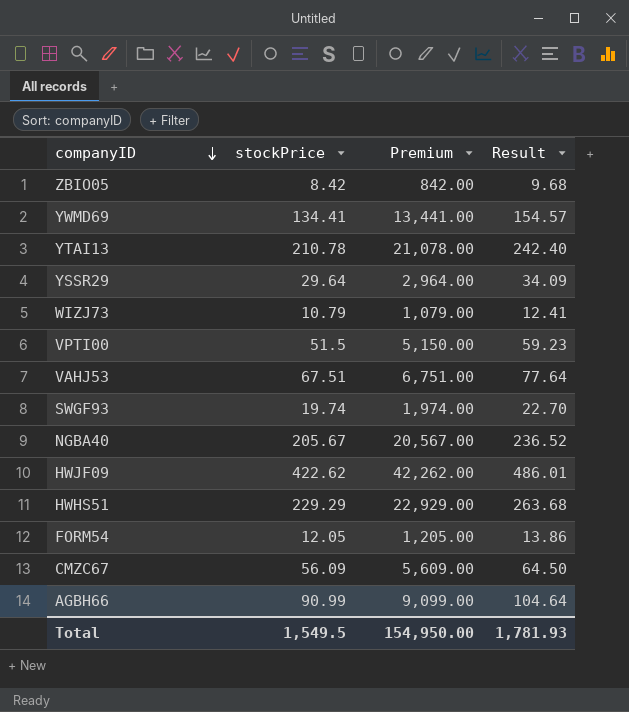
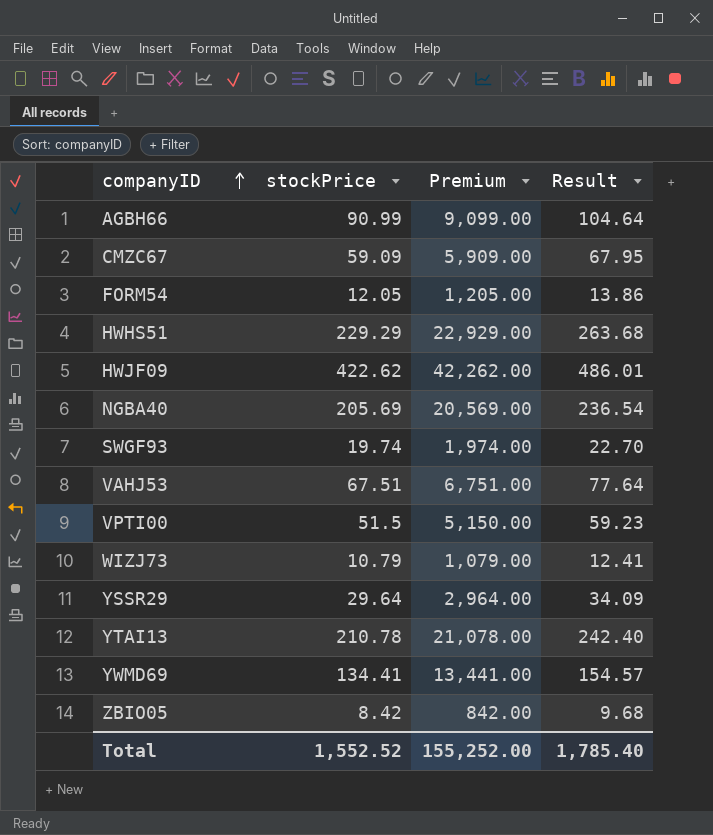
row order: companyID descending -> companyID ascending
CMZC67 | stockPrice: 56.09 -> 59.09
CMZC67 | Premium: 5,609.00 -> 5,909.00
CMZC67 | Result: 64.50 -> 67.95
NGBA40 | stockPrice: 205.67 -> 205.69
NGBA40 | Premium: 20,567.00 -> 20,569.00
NGBA40 | Result: 236.52 -> 236.54
Total | stockPrice: 1,549.5 -> 1,552.52
Total | Premium: 154,950.00 -> 155,252.00
Total | Result: 1,781.93 -> 1,785.40

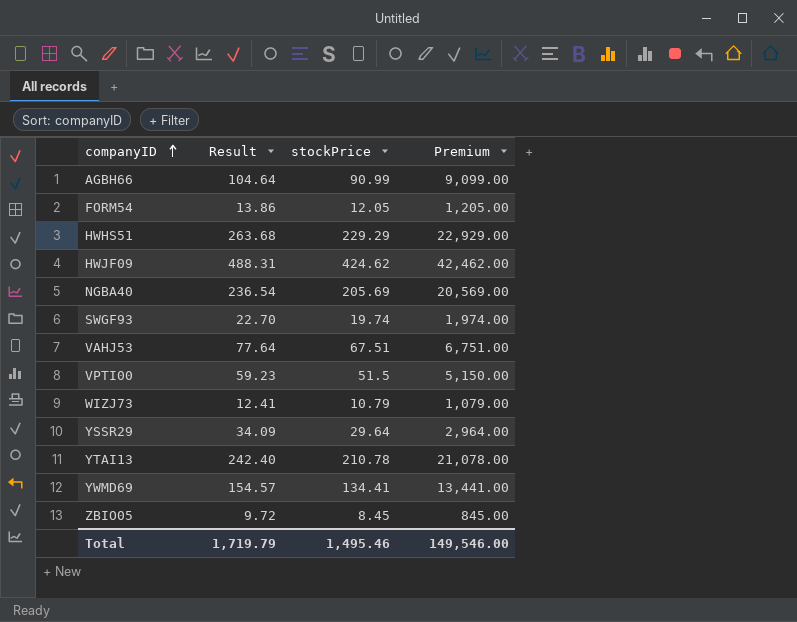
column Result | position: 4 -> 2
row CMZC67: 59.09 | 5,909.00 | 67.95 -> none
HWJF09 | Result: 486.01 -> 488.31
HWJF09 | stockPrice: 422.62 -> 424.62
HWJF09 | Premium: 42,262.00 -> 42,462.00
ZBIO05 | Result: 9.68 -> 9.72
ZBIO05 | stockPrice: 8.42 -> 8.45
ZBIO05 | Premium: 842.00 -> 845.00
Total | Result: 1,785.40 -> 1,719.79
Total | stockPrice: 1,552.52 -> 1,495.46
Total | Premium: 155,252.00 -> 149,546.00

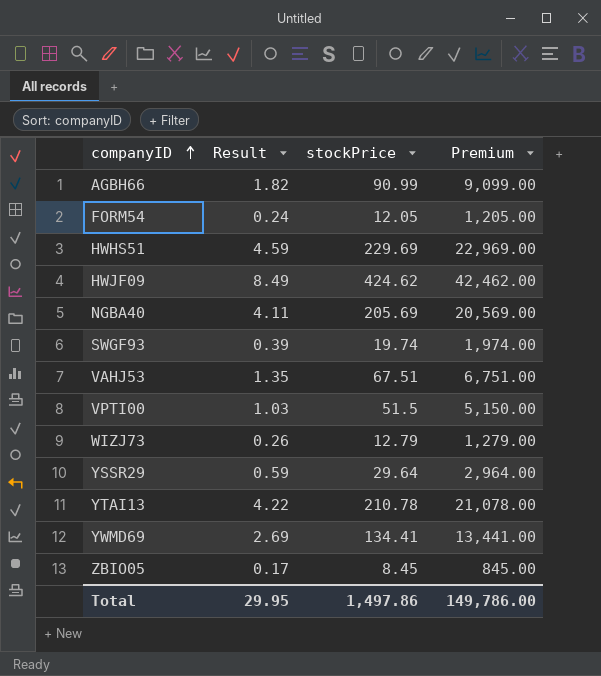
column Result | formula: [stockPrice] * 1.15 -> [stockPrice] * 0.02
HWHS51 | stockPrice: 229.29 -> 229.69
HWHS51 | Premium: 22,929.00 -> 22,969.00
WIZJ73 | stockPrice: 10.79 -> 12.79
WIZJ73 | Premium: 1,079.00 -> 1,279.00
Total | Result: 1,719.79 -> 29.95
Total | stockPrice: 1,495.46 -> 1,497.86
Total | Premium: 149,546.00 -> 149,786.00

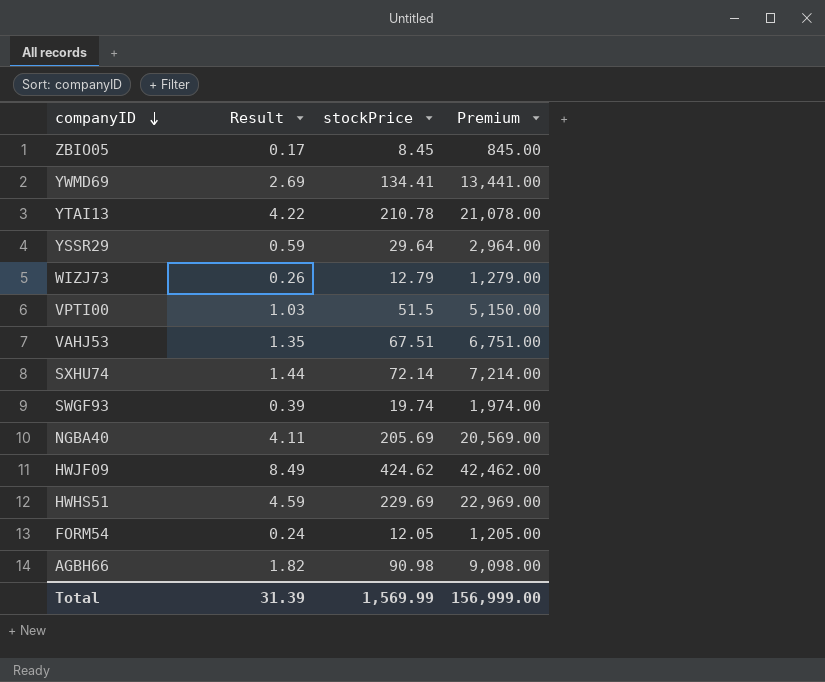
row order: companyID ascending -> companyID descending
row SXHU74: none -> 1.44 | 72.14 | 7,214.00
AGBH66 | stockPrice: 90.99 -> 90.98
AGBH66 | Premium: 9,099.00 -> 9,098.00
Total | Result: 29.95 -> 31.39
Total | stockPrice: 1,497.86 -> 1,569.99
Total | Premium: 149,786.00 -> 156,999.00

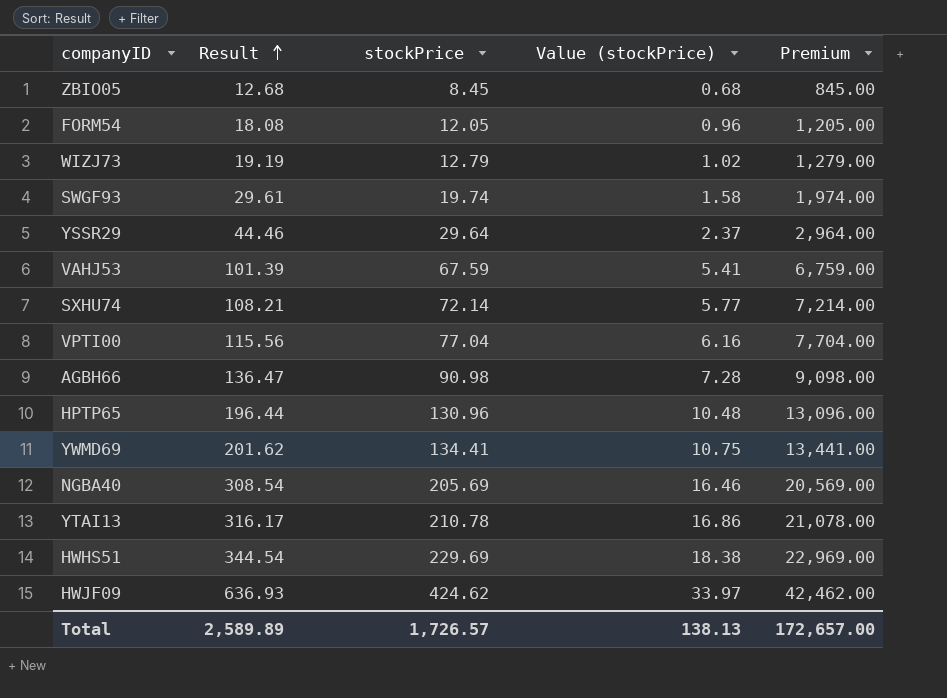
row order: companyID descending -> Result ascending
column Result | formula: [stockPrice] * 0.02 -> [stockPrice] * 1.5
column Value (stockPrice) | formula: none -> [stockPrice] * 0.08
VAHJ53 | stockPrice: 67.51 -> 67.59
VAHJ53 | Premium: 6,751.00 -> 6,759.00
VPTI00 | stockPrice: 51.5 -> 77.04
VPTI00 | Premium: 5,150.00 -> 7,704.00
row HPTP65: none -> 196.44 | 130.96 | 10.48 | 13,096.00
Total | Result: 31.39 -> 2,589.89
Total | stockPrice: 1,569.99 -> 1,726.57
Total | Premium: 156,999.00 -> 172,657.00

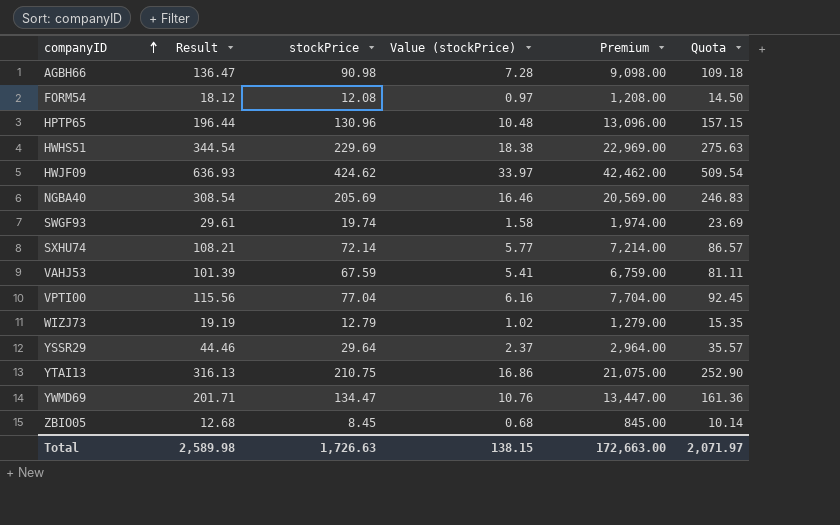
row order: Result ascending -> companyID ascending
column Quota | formula: none -> [stockPrice] * 1.2
FORM54 | Result: 18.08 -> 18.12
FORM54 | stockPrice: 12.05 -> 12.08
FORM54 | Value (stockPrice): 0.96 -> 0.97
FORM54 | Premium: 1,205.00 -> 1,208.00
YTAI13 | Result: 316.17 -> 316.13
YTAI13 | stockPrice: 210.78 -> 210.75
YTAI13 | Premium: 21,078.00 -> 21,075.00
YWMD69 | Result: 201.62 -> 201.71
YWMD69 | stockPrice: 134.41 -> 134.47
YWMD69 | Value (stockPrice): 10.75 -> 10.76
YWMD69 | Premium: 13,441.00 -> 13,447.00
Total | Result: 2,589.89 -> 2,589.98
Total | stockPrice: 1,726.57 -> 1,726.63
Total | Value (stockPrice): 138.13 -> 138.15
Total | Premium: 172,657.00 -> 172,663.00

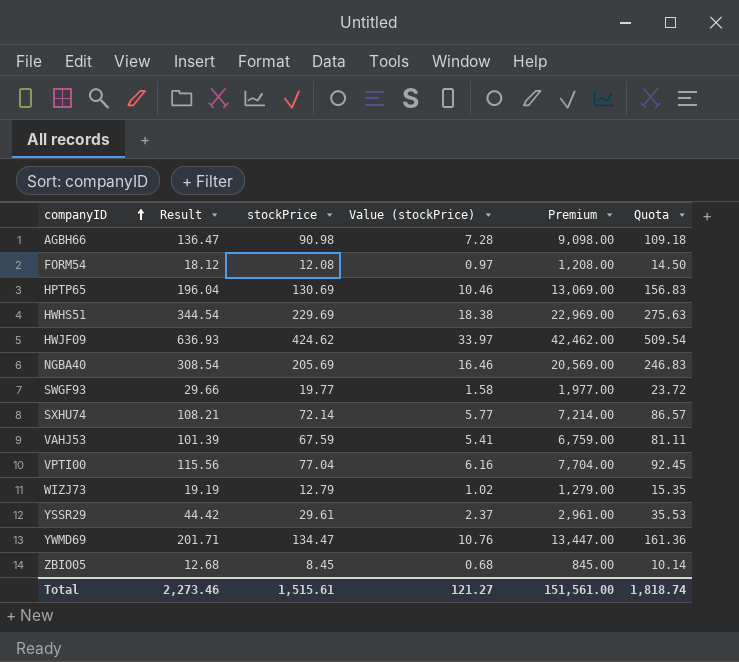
row YTAI13: 316.13 | 210.75 | 16.86 | 21,075.00 | 252.90 -> none
HPTP65 | Result: 196.44 -> 196.04
HPTP65 | stockPrice: 130.96 -> 130.69
HPTP65 | Value (stockPrice): 10.48 -> 10.46
HPTP65 | Premium: 13,096.00 -> 13,069.00
HPTP65 | Quota: 157.15 -> 156.83
SWGF93 | Result: 29.61 -> 29.66
SWGF93 | stockPrice: 19.74 -> 19.77
SWGF93 | Premium: 1,974.00 -> 1,977.00
SWGF93 | Quota: 23.69 -> 23.72
YSSR29 | Result: 44.46 -> 44.42
YSSR29 | stockPrice: 29.64 -> 29.61
YSSR29 | Premium: 2,964.00 -> 2,961.00
YSSR29 | Quota: 35.57 -> 35.53
Total | Result: 2,589.98 -> 2,273.46
Total | stockPrice: 1,726.63 -> 1,515.61
Total | Value (stockPrice): 138.15 -> 121.27
Total | Premium: 172,663.00 -> 151,561.00
Total | Quota: 2,071.97 -> 1,818.74

